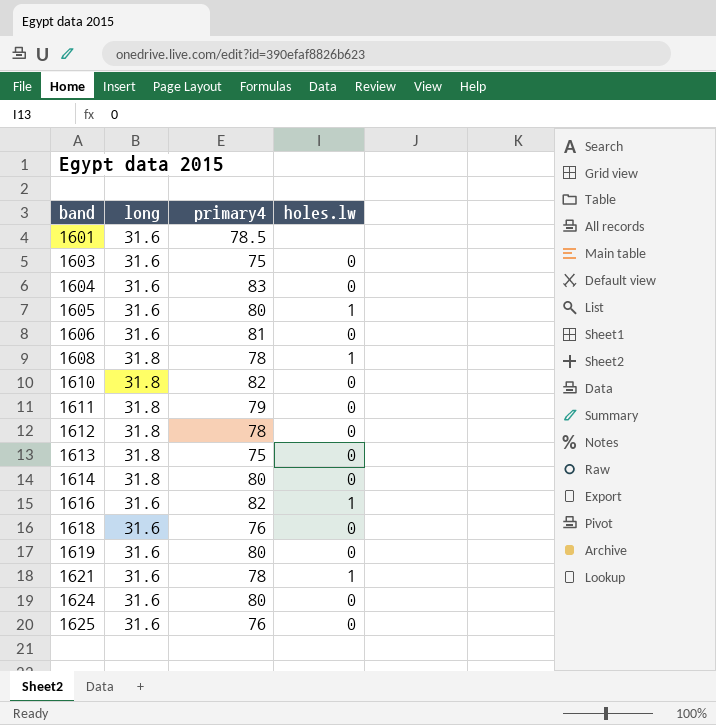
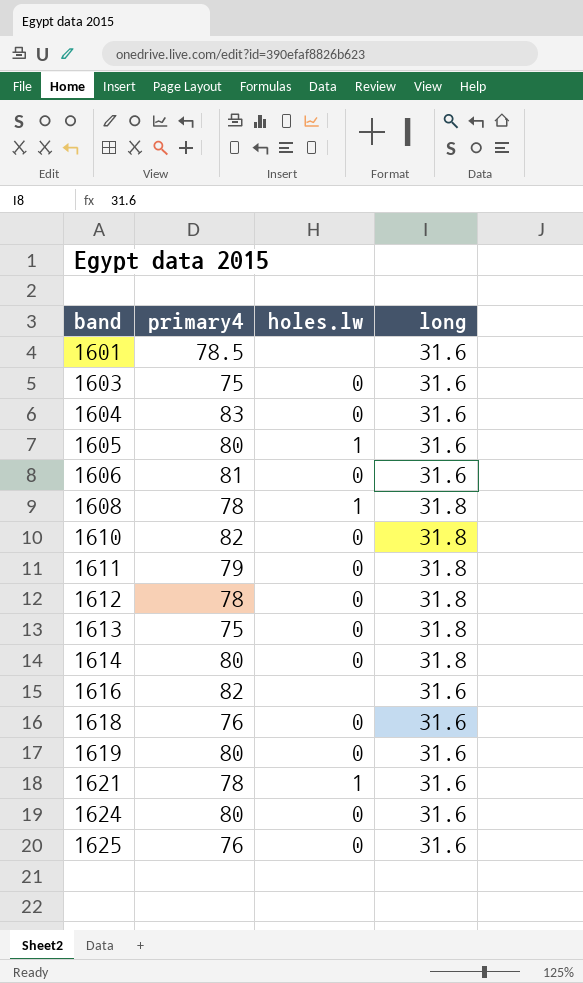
column long | position: 2 -> 4
1616 | holes.lw: 1 -> none

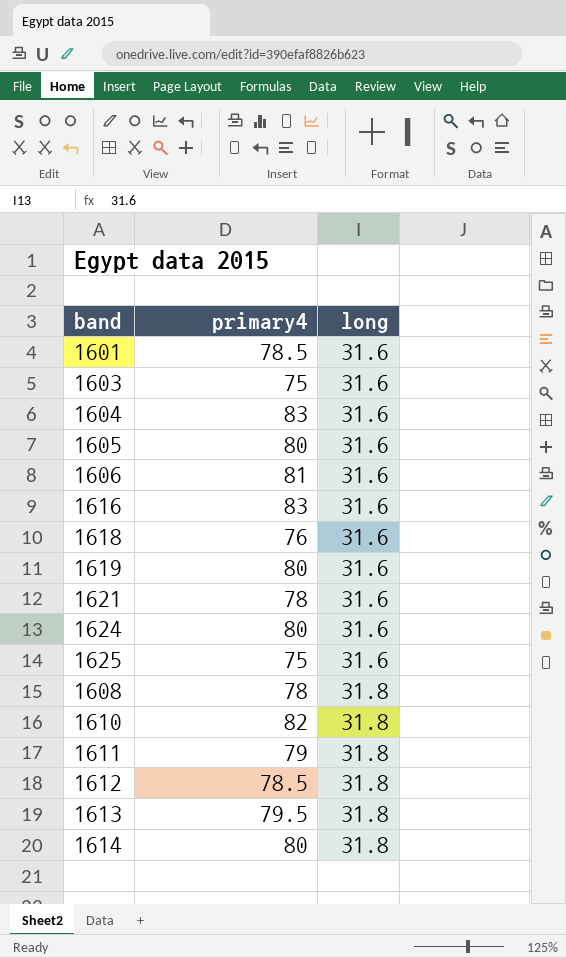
row order: band ascending -> long ascending
column holes.lw | position: 3 -> none
1616 | primary4: 82 -> 83
1625 | primary4: 76 -> 75
1612 | primary4: 78 -> 78.5
1613 | primary4: 75 -> 79.5

